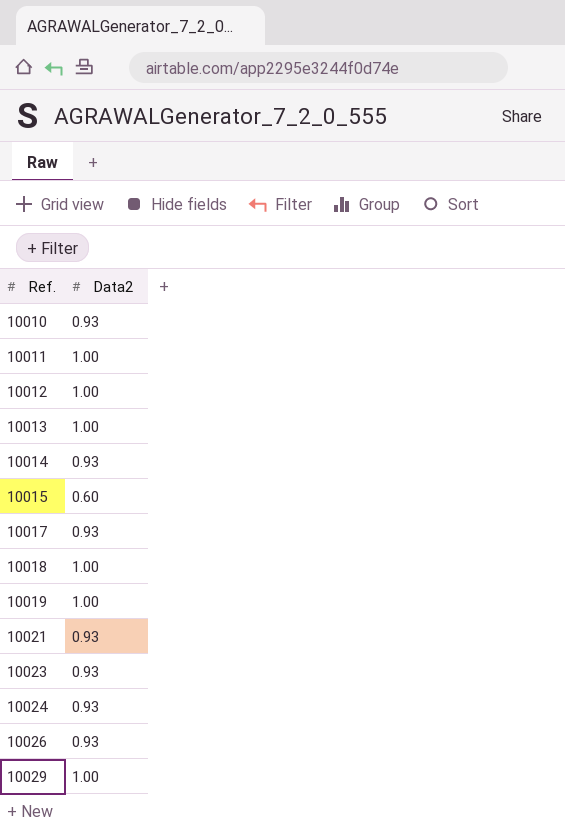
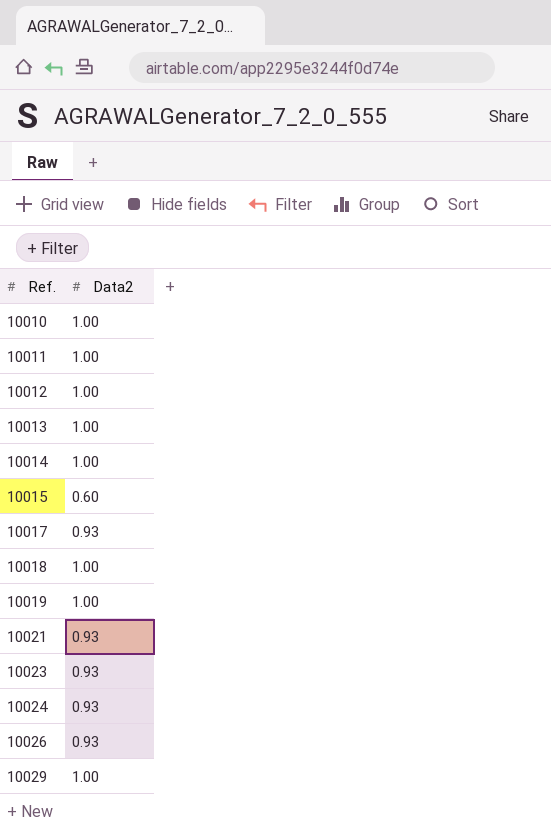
10010 | Data2: 0.93 -> 1.00
10014 | Data2: 0.93 -> 1.00

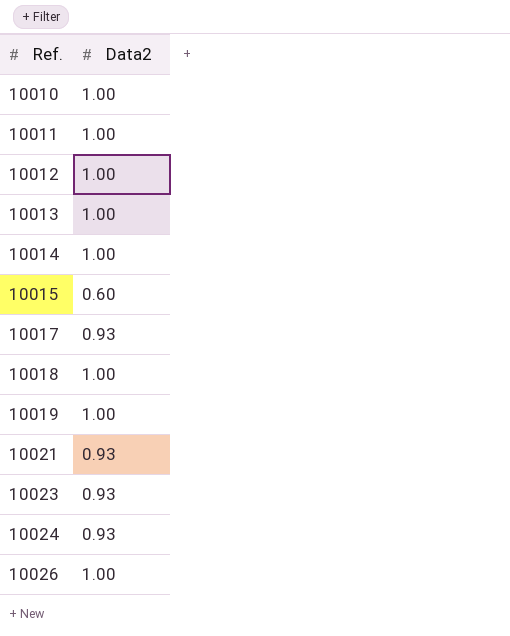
row 10029: 1.00 -> none
10026 | Data2: 0.93 -> 1.00

